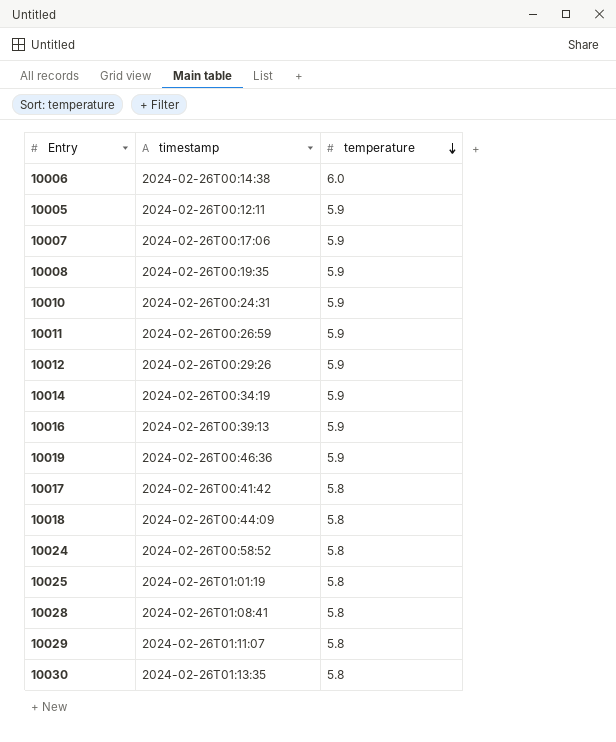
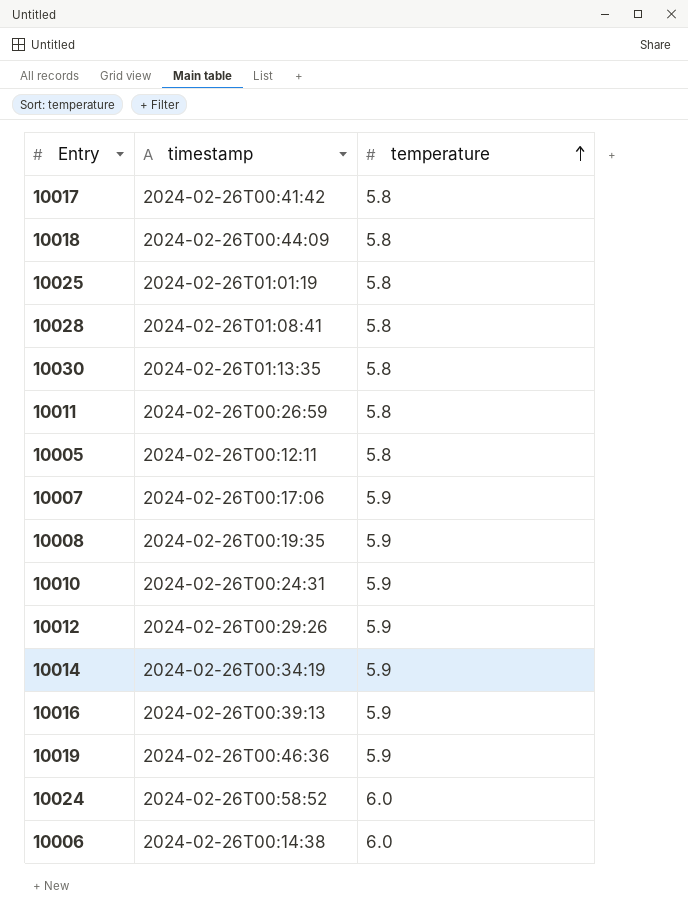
row order: temperature descending -> temperature ascending
row 10029: 2024-02-26T01:11:07 | 5.8 -> none
10011 | temperature: 5.9 -> 5.8
10005 | temperature: 5.9 -> 5.8
10024 | temperature: 5.8 -> 6.0

